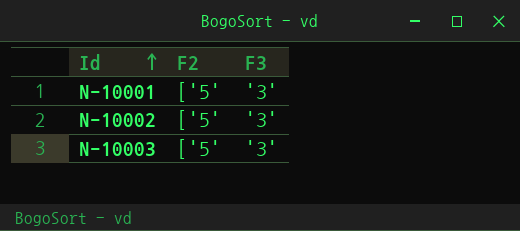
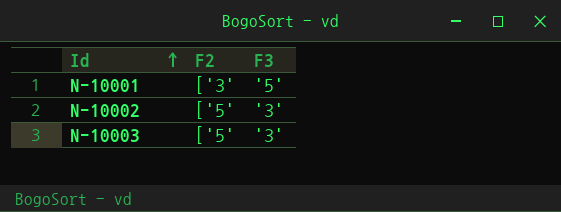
N-10001 | F2: ['5' -> ['3'
N-10001 | F3: '3' -> '5'

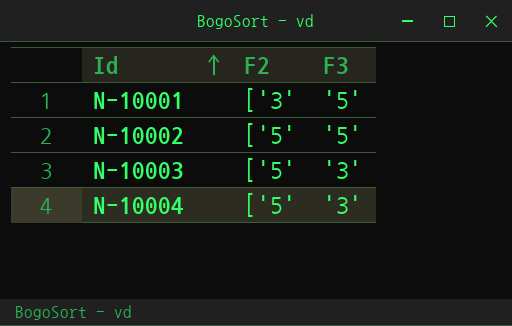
N-10002 | F3: '3' -> '5'
row N-10004: none -> ['5' | '3'

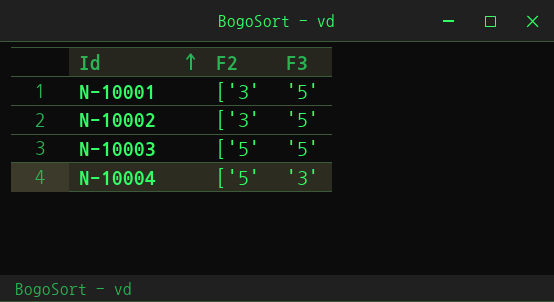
N-10002 | F2: ['5' -> ['3'
N-10003 | F3: '3' -> '5'

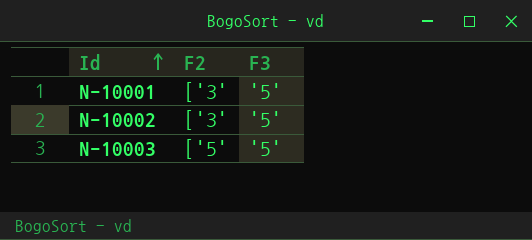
row N-10004: ['5' | '3' -> none

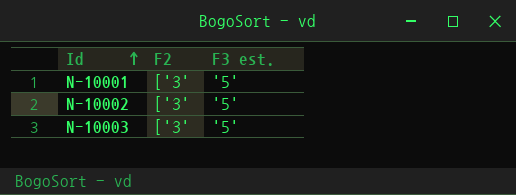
column name: F3 -> F3 est.
N-10003 | F2: ['5' -> ['3'

